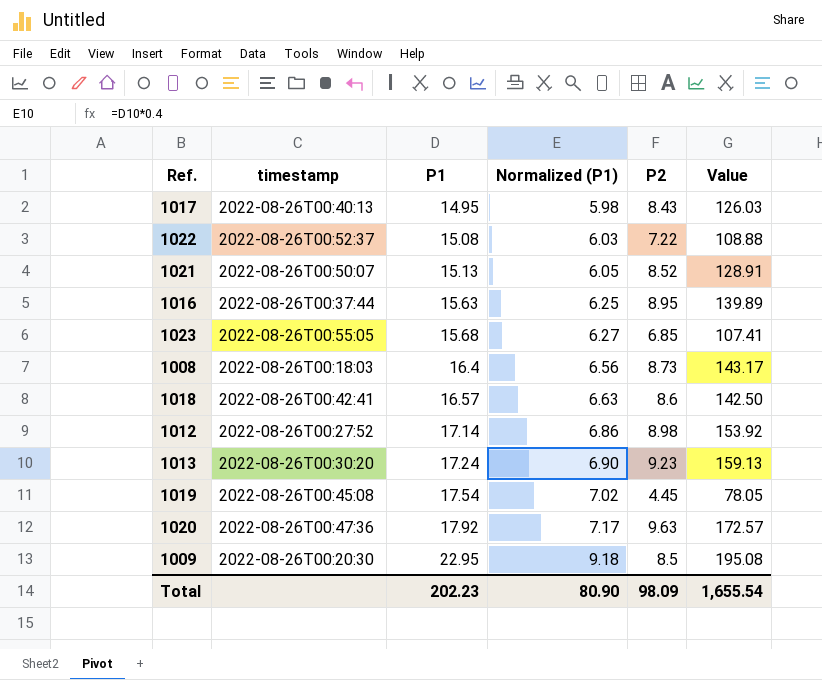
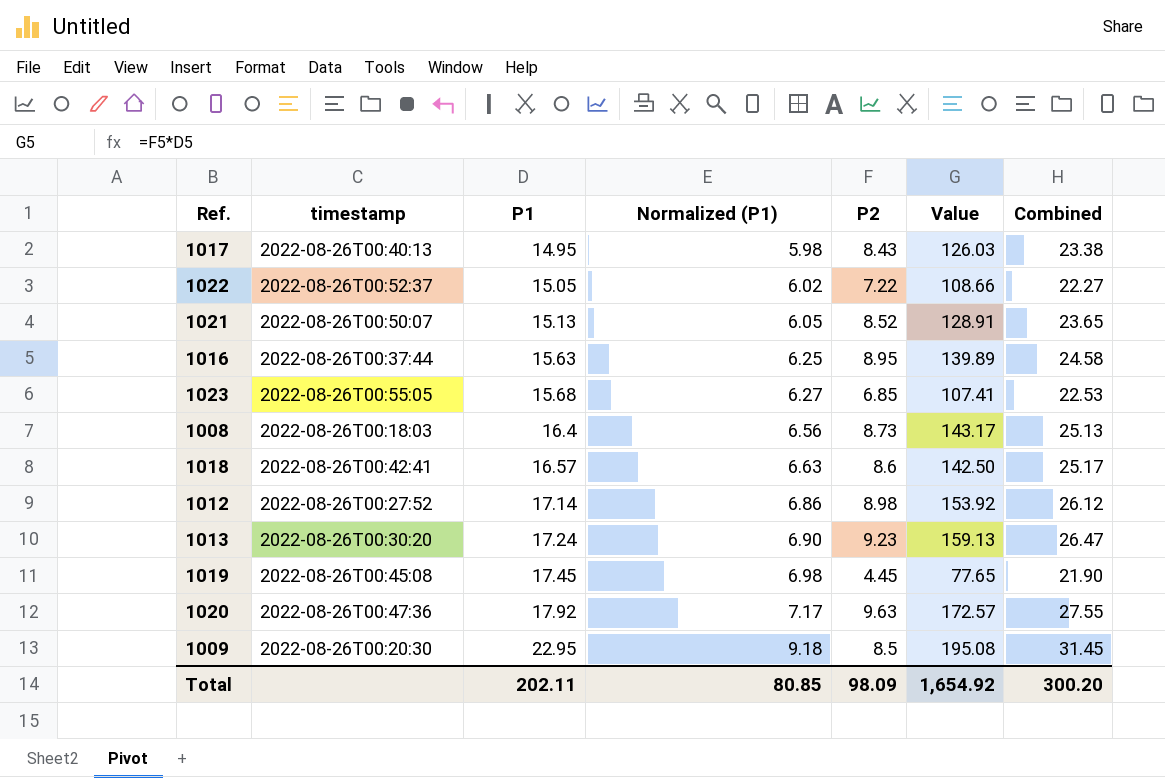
column Combined | formula: none -> [P1] + [P2]
1022 | P1: 15.08 -> 15.05
1022 | Normalized (P1): 6.03 -> 6.02
1022 | Value: 108.88 -> 108.66
1019 | P1: 17.54 -> 17.45
1019 | Normalized (P1): 7.02 -> 6.98
1019 | Value: 78.05 -> 77.65
Total | P1: 202.23 -> 202.11
Total | Normalized (P1): 80.90 -> 80.85
Total | Value: 1,655.54 -> 1,654.92

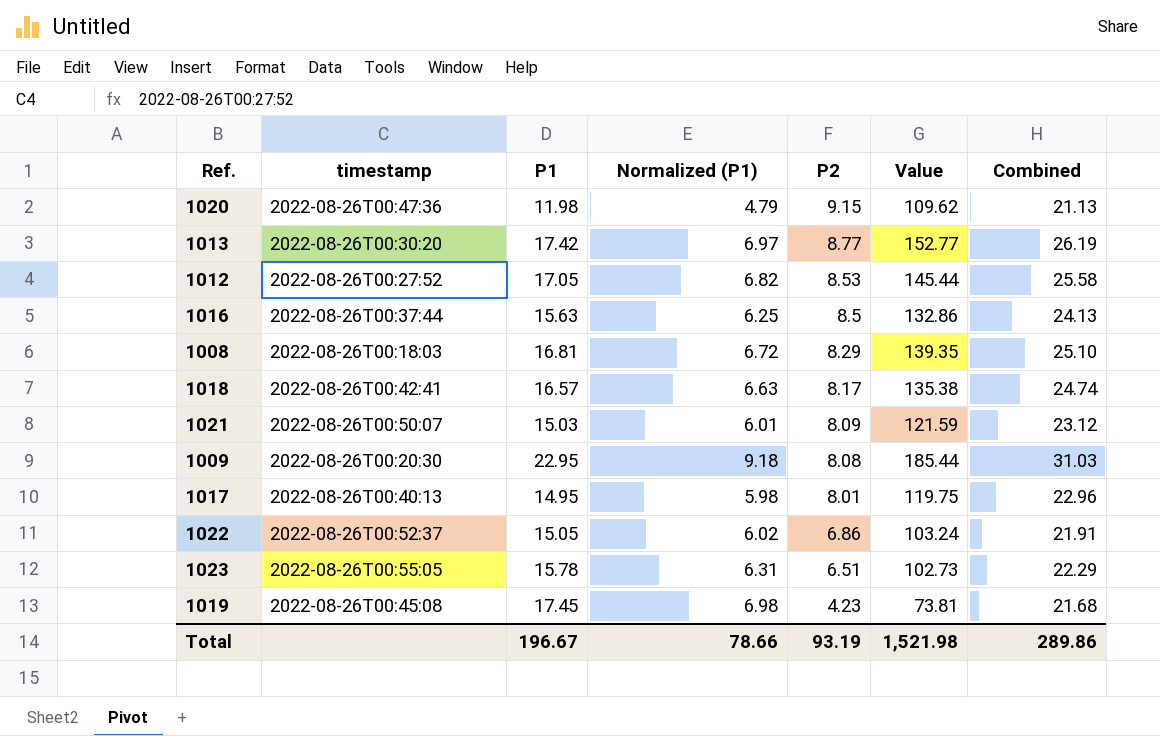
row order: P1 ascending -> P2 descending
1020 | P1: 17.92 -> 11.98
1020 | Normalized (P1): 7.17 -> 4.79
1020 | P2: 9.63 -> 9.15
1020 | Value: 172.57 -> 109.62
1020 | Combined: 27.55 -> 21.13
1013 | P1: 17.24 -> 17.42
1013 | Normalized (P1): 6.90 -> 6.97
1013 | P2: 9.23 -> 8.77
1013 | Value: 159.13 -> 152.77
1013 | Combined: 26.47 -> 26.19
1012 | P1: 17.14 -> 17.05
1012 | Normalized (P1): 6.86 -> 6.82
1012 | P2: 8.98 -> 8.53
1012 | Value: 153.92 -> 145.44
1012 | Combined: 26.12 -> 25.58
1016 | P2: 8.95 -> 8.5
1016 | Value: 139.89 -> 132.86
1016 | Combined: 24.58 -> 24.13
1008 | P1: 16.4 -> 16.81
1008 | Normalized (P1): 6.56 -> 6.72
1008 | P2: 8.73 -> 8.29
1008 | Value: 143.17 -> 139.35
1008 | Combined: 25.13 -> 25.10
1018 | P2: 8.6 -> 8.17
1018 | Value: 142.50 -> 135.38
1018 | Combined: 25.17 -> 24.74
1021 | P1: 15.13 -> 15.03
1021 | Normalized (P1): 6.05 -> 6.01
1021 | P2: 8.52 -> 8.09
1021 | Value: 128.91 -> 121.59
1021 | Combined: 23.65 -> 23.12
1009 | P2: 8.5 -> 8.08
1009 | Value: 195.08 -> 185.44
1009 | Combined: 31.45 -> 31.03
1017 | P2: 8.43 -> 8.01
1017 | Value: 126.03 -> 119.75
1017 | Combined: 23.38 -> 22.96
1022 | P2: 7.22 -> 6.86
1022 | Value: 108.66 -> 103.24
1022 | Combined: 22.27 -> 21.91
1023 | P1: 15.68 -> 15.78
1023 | Normalized (P1): 6.27 -> 6.31
1023 | P2: 6.85 -> 6.51
1023 | Value: 107.41 -> 102.73
1023 | Combined: 22.53 -> 22.29
1019 | P2: 4.45 -> 4.23
1019 | Value: 77.65 -> 73.81
1019 | Combined: 21.90 -> 21.68
Total | P1: 202.11 -> 196.67
Total | Normalized (P1): 80.85 -> 78.66
Total | P2: 98.09 -> 93.19
Total | Value: 1,654.92 -> 1,521.98
Total | Combined: 300.20 -> 289.86

